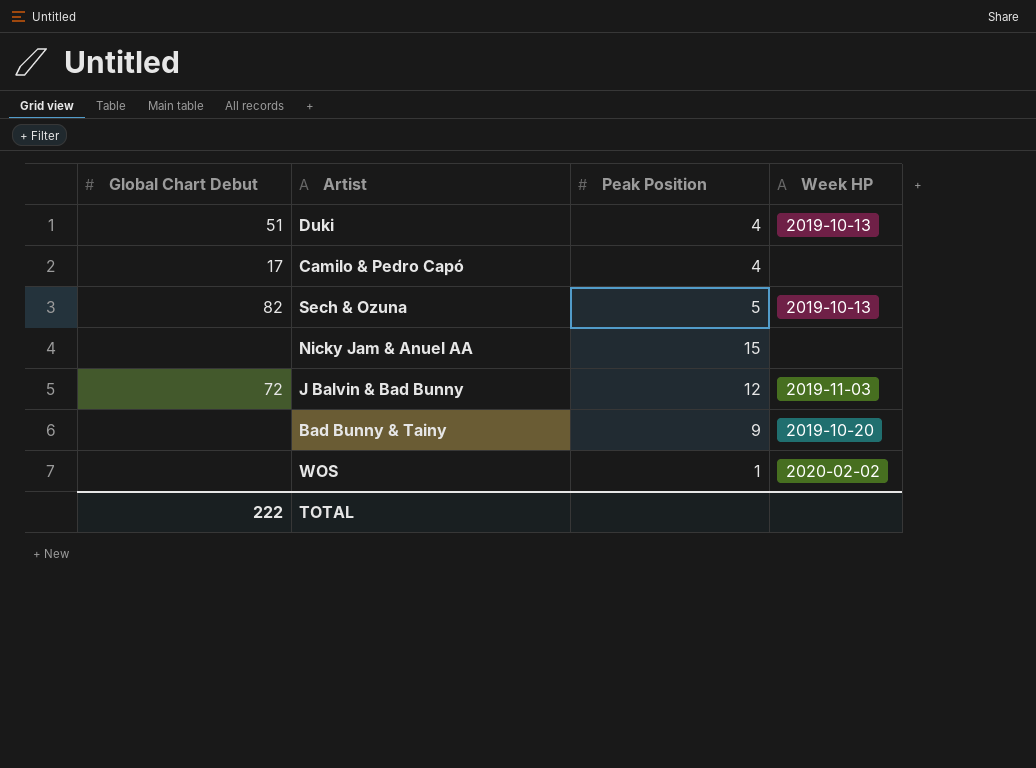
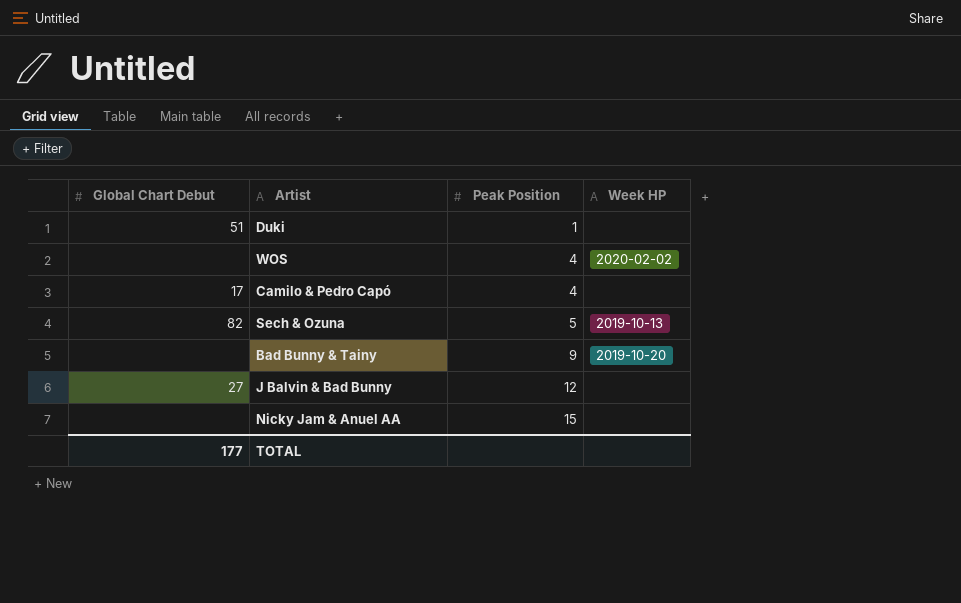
row order: none -> Peak Position ascending
Duki | Peak Position: 4 -> 1
Duki | Week HP: 2019-10-13 -> none
WOS | Peak Position: 1 -> 4
J Balvin & Bad Bunny | Global Chart Debut: 72 -> 27
J Balvin & Bad Bunny | Week HP: 2019-11-03 -> none
TOTAL | Global Chart Debut: 222 -> 177

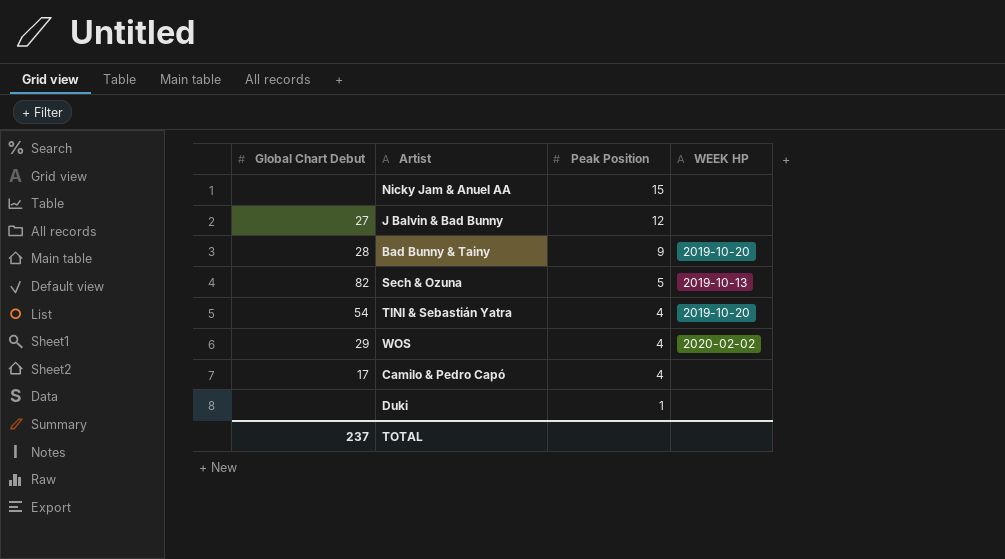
row order: Peak Position ascending -> Peak Position descending
column name: Week HP -> WEEK HP
Bad Bunny & Tainy | Global Chart Debut: none -> 28
row TINI & Sebastián Yatra: none -> 54 | 4 | 2019-10-20
WOS | Global Chart Debut: none -> 29
Duki | Global Chart Debut: 51 -> none
TOTAL | Global Chart Debut: 177 -> 237

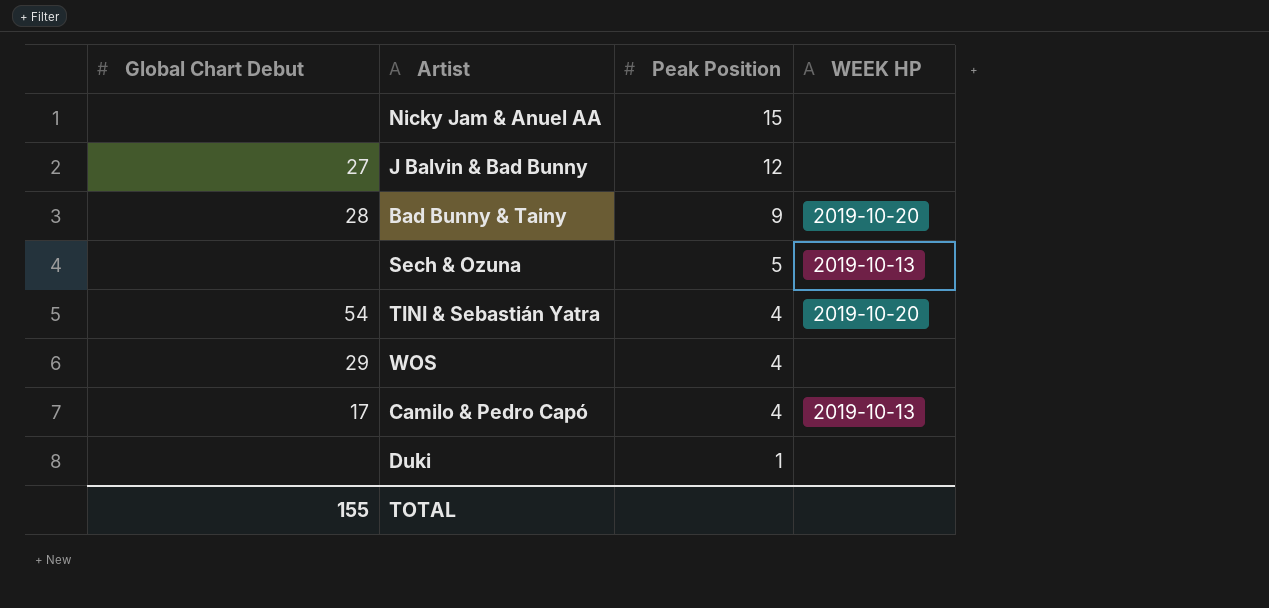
Sech & Ozuna | Global Chart Debut: 82 -> none
WOS | WEEK HP: 2020-02-02 -> none
Camilo & Pedro Capó | WEEK HP: none -> 2019-10-13
TOTAL | Global Chart Debut: 237 -> 155

